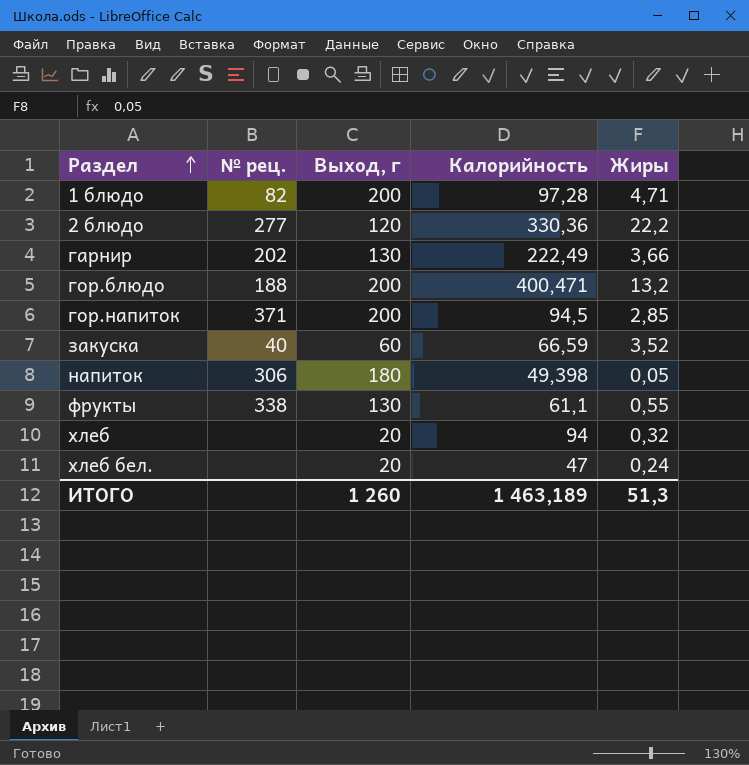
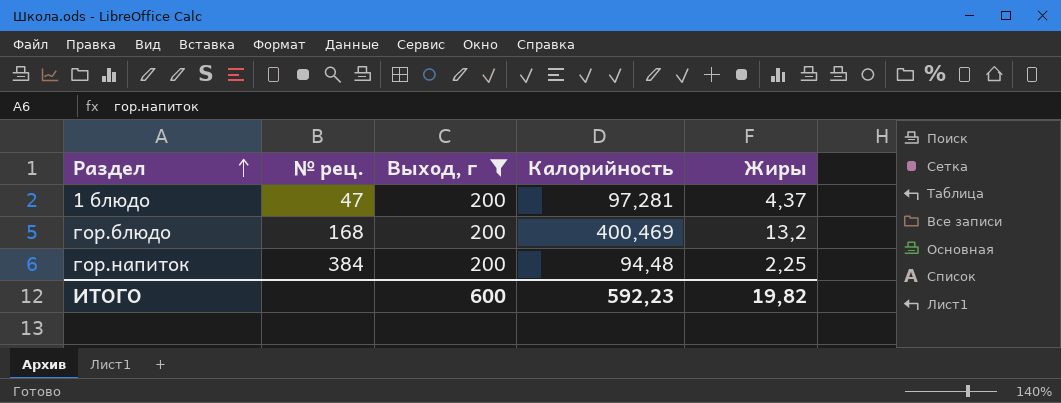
filter: none -> Выход, г = 200
1 блюдо | № рец.: 82 -> 47
1 блюдо | Калорийность: 97,28 -> 97,281
1 блюдо | Жиры: 4,71 -> 4,37
гор.блюдо | № рец.: 188 -> 168
гор.блюдо | Калорийность: 400,471 -> 400,469
гор.напиток | № рец.: 371 -> 384
гор.напиток | Калорийность: 94,5 -> 94,48
гор.напиток | Жиры: 2,85 -> 2,25
ИТОГО | Выход, г: 1 260 -> 600
ИТОГО | Калорийность: 1 463,189 -> 592,23
ИТОГО | Жиры: 51,3 -> 19,82

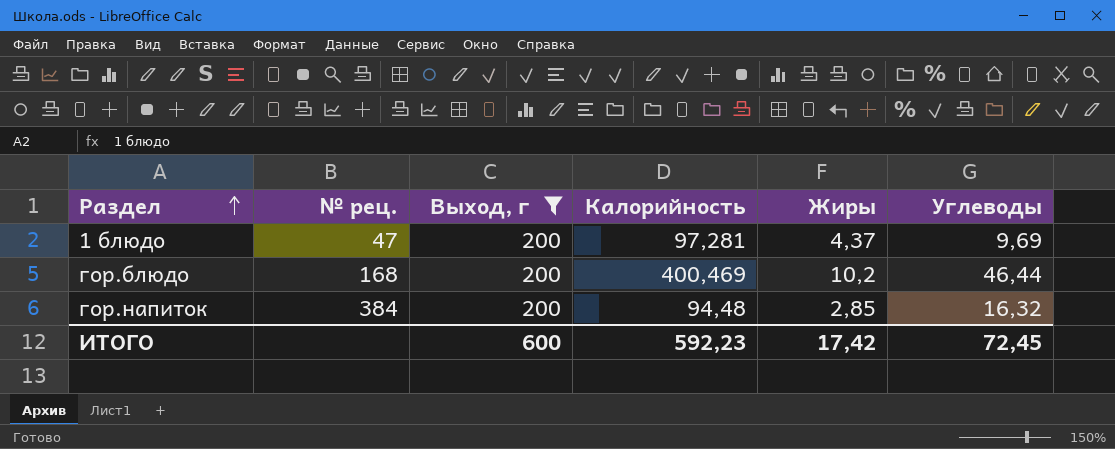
column Углеводы | position: none -> 6
гор.блюдо | Жиры: 13,2 -> 10,2
гор.напиток | Жиры: 2,25 -> 2,85
ИТОГО | Жиры: 19,82 -> 17,42

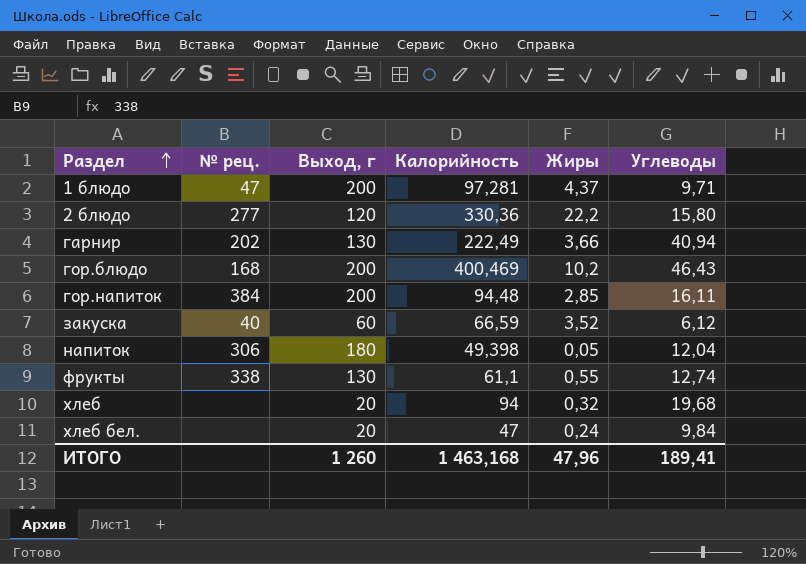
filter: Выход, г = 200 -> none
1 блюдо | Углеводы: 9,69 -> 9,71
гор.блюдо | Углеводы: 46,44 -> 46,43
гор.напиток | Углеводы: 16,32 -> 16,11
ИТОГО | Выход, г: 600 -> 1 260
ИТОГО | Калорийность: 592,23 -> 1 463,168
ИТОГО | Жиры: 17,42 -> 47,96
ИТОГО | Углеводы: 72,45 -> 189,41

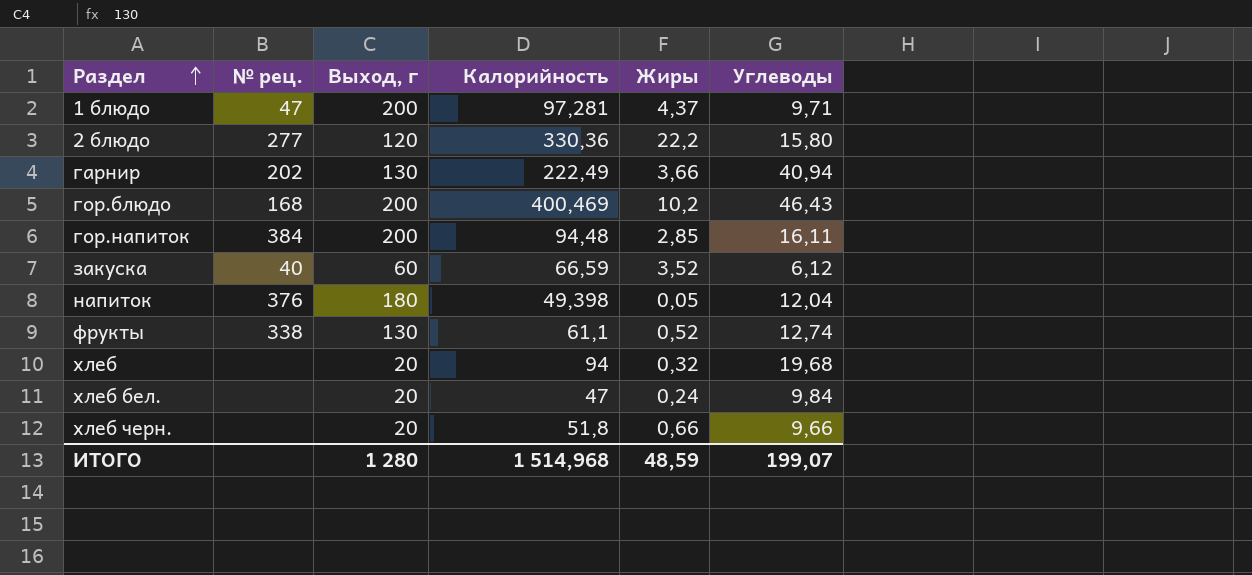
напиток | № рец.: 306 -> 376
фрукты | Жиры: 0,55 -> 0,52
row хлеб черн.: none -> none | 20 | 51,8 | 0,66 | 9,66
ИТОГО | Выход, г: 1 260 -> 1 280
ИТОГО | Калорийность: 1 463,168 -> 1 514,968
ИТОГО | Жиры: 47,96 -> 48,59
ИТОГО | Углеводы: 189,41 -> 199,07

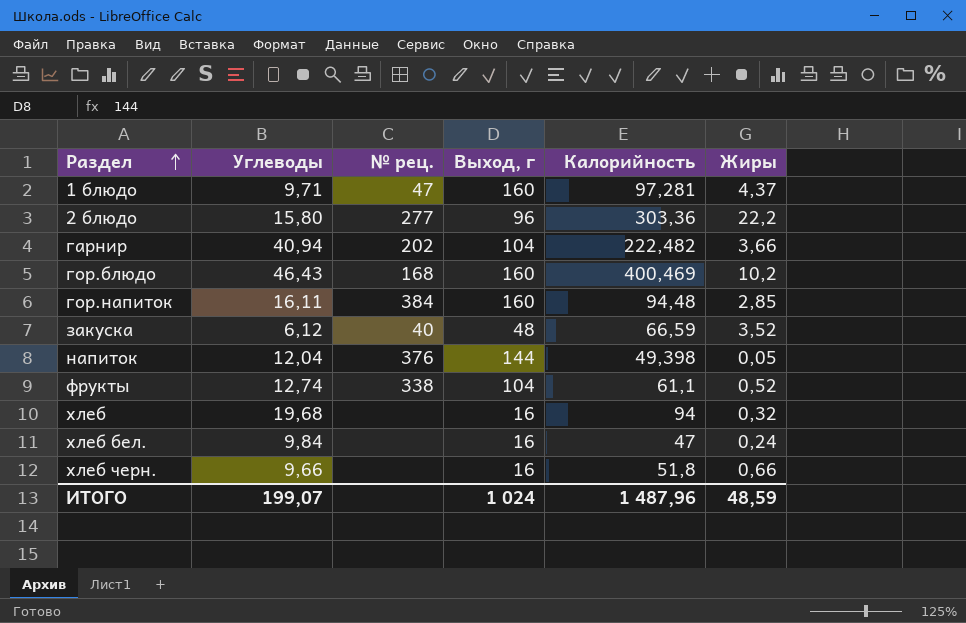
column Углеводы | position: 6 -> 2
1 блюдо | Выход, г: 200 -> 160
2 блюдо | Выход, г: 120 -> 96
2 блюдо | Калорийность: 330,36 -> 303,36
гарнир | Выход, г: 130 -> 104
гарнир | Калорийность: 222,49 -> 222,482
гор.блюдо | Выход, г: 200 -> 160
гор.напиток | Выход, г: 200 -> 160
закуска | Выход, г: 60 -> 48
напиток | Выход, г: 180 -> 144
фрукты | Выход, г: 130 -> 104
хлеб | Выход, г: 20 -> 16
хлеб бел. | Выход, г: 20 -> 16
хлеб черн. | Выход, г: 20 -> 16
ИТОГО | Выход, г: 1 280 -> 1 024
ИТОГО | Калорийность: 1 514,968 -> 1 487,96

